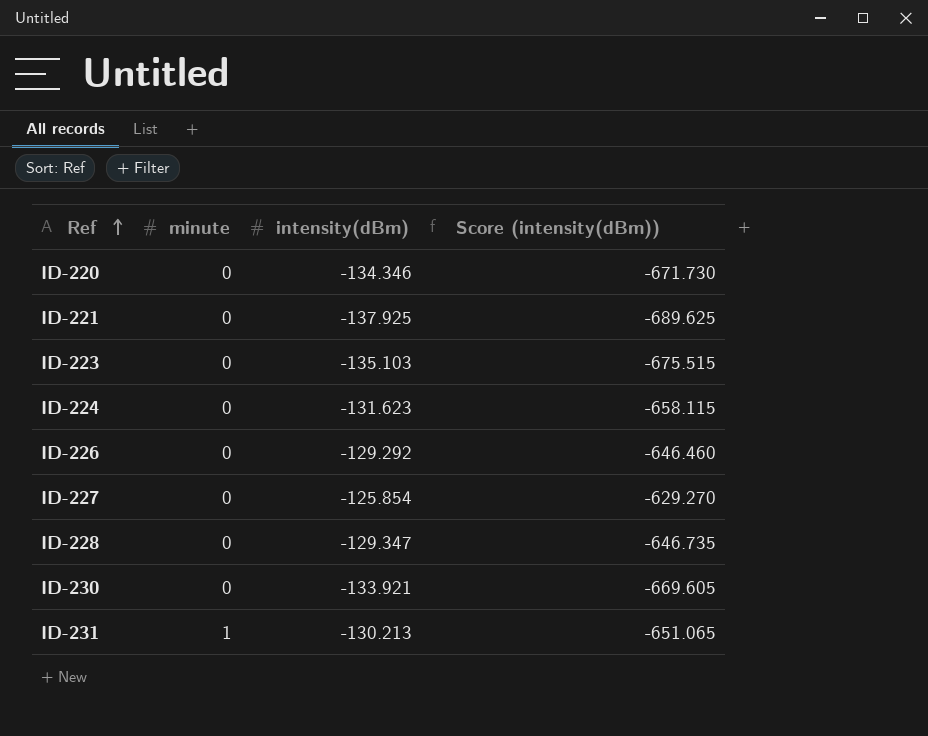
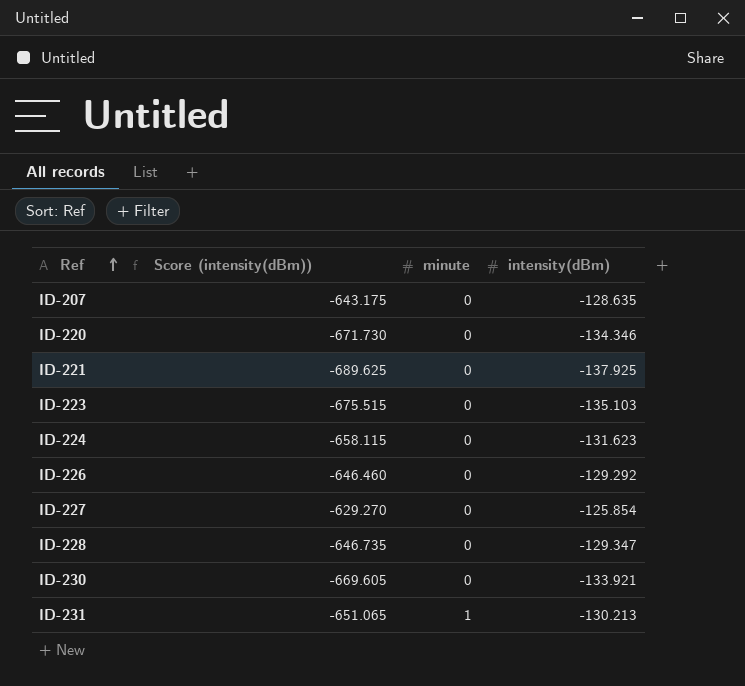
column Score (intensity(dBm)) | position: 4 -> 2
row ID-207: none -> -643.175 | 0 | -128.635

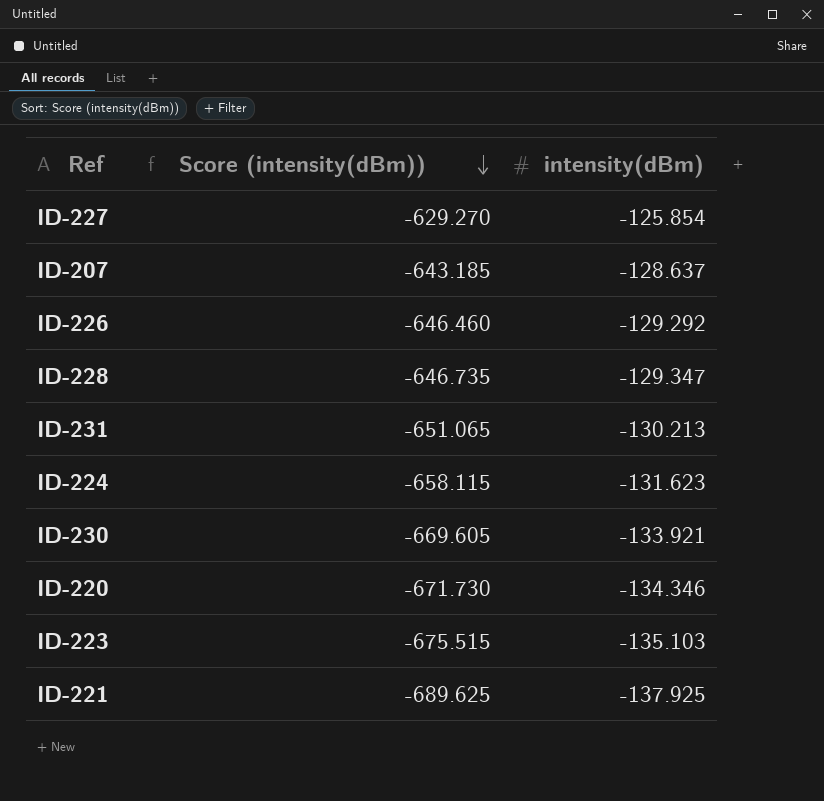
row order: Ref ascending -> Score (intensity(dBm)) descending
column minute | position: 3 -> none
ID-207 | Score (intensity(dBm)): -643.175 -> -643.185
ID-207 | intensity(dBm): -128.635 -> -128.637

